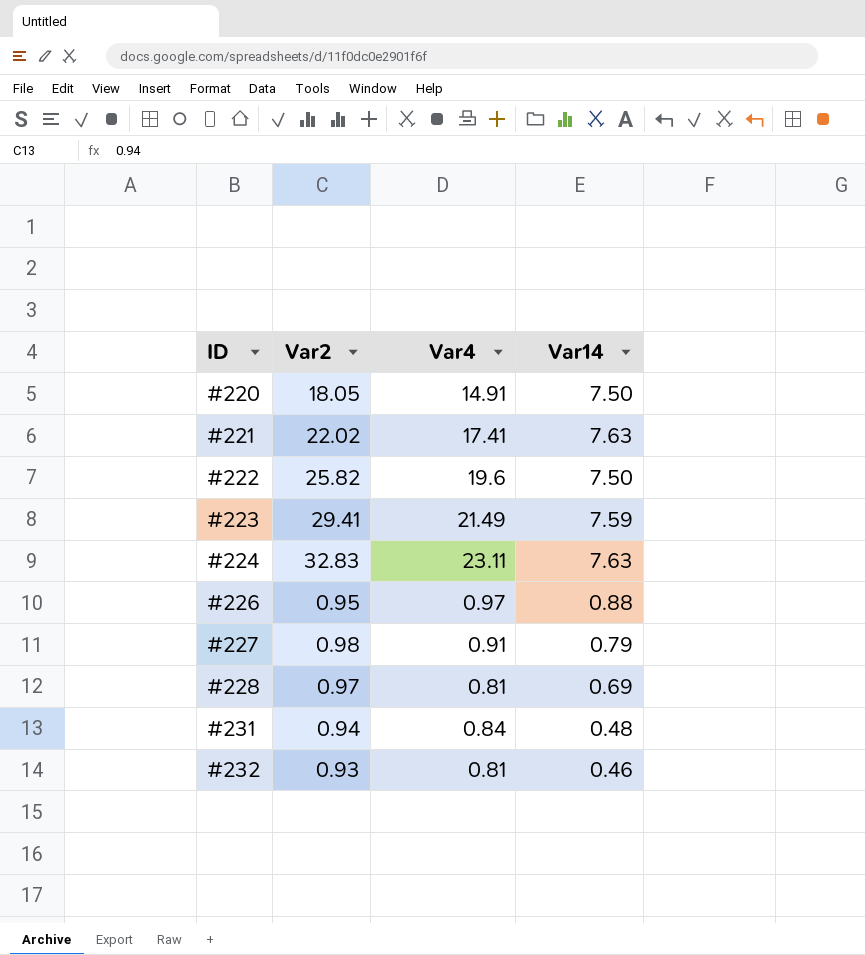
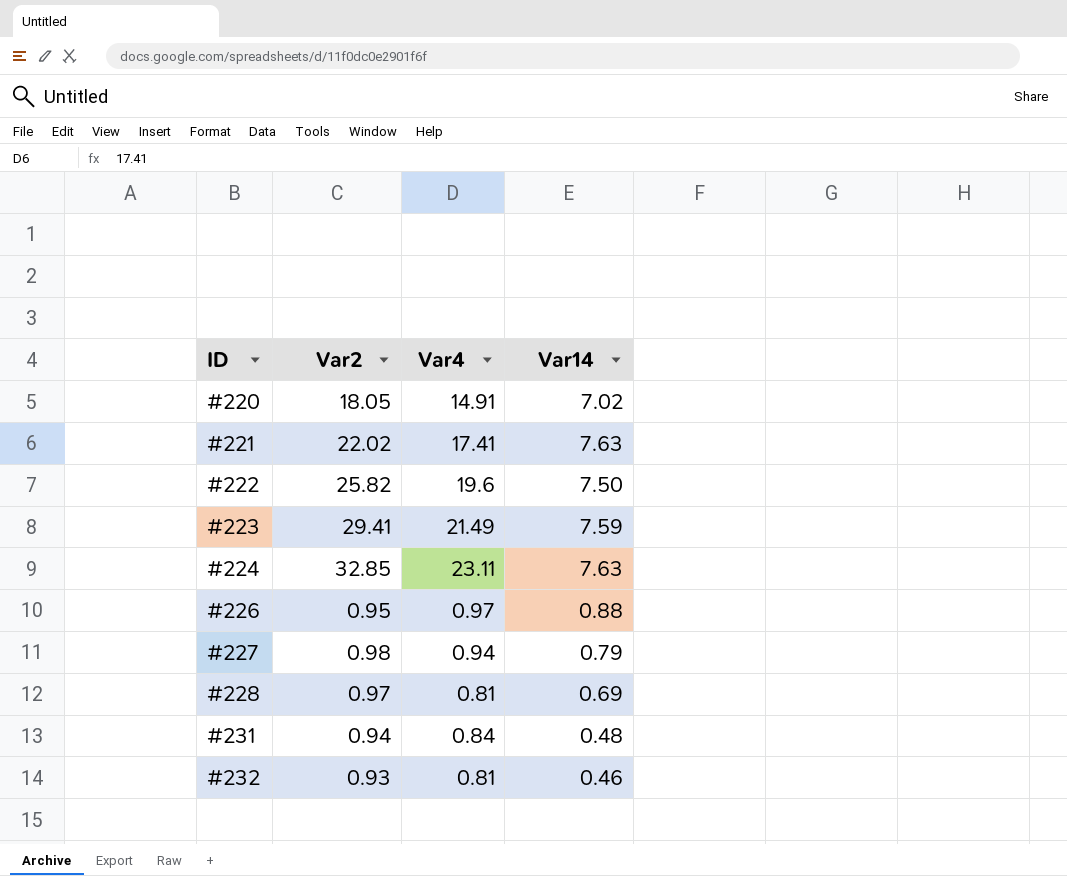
#220 | Var14: 7.50 -> 7.02
#224 | Var2: 32.83 -> 32.85
#227 | Var4: 0.91 -> 0.94

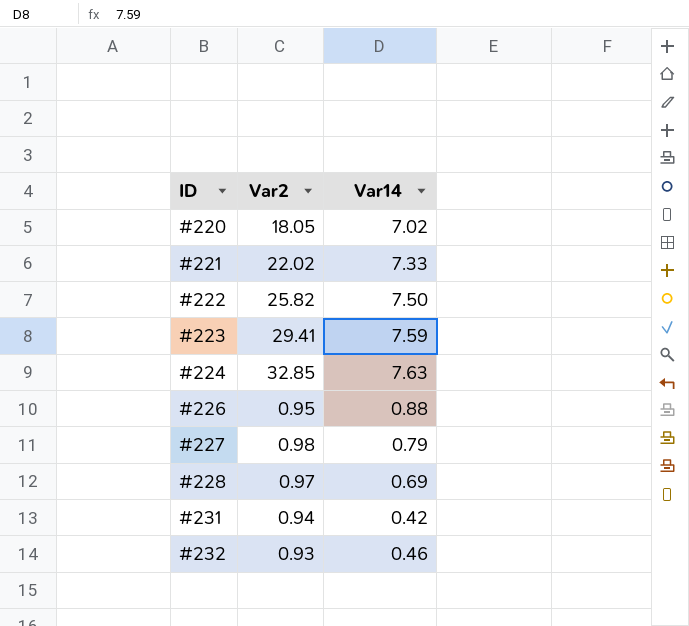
column Var4 | position: 3 -> none
#221 | Var14: 7.63 -> 7.33
#231 | Var14: 0.48 -> 0.42

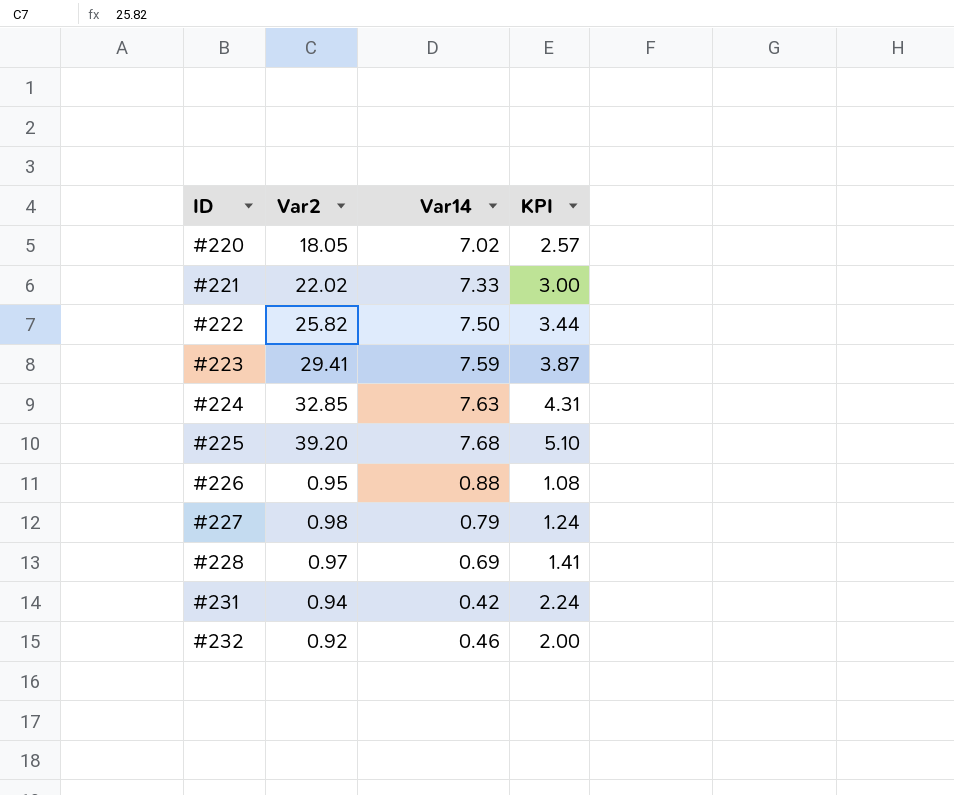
column KPI | formula: none -> [Var2] / [Var14]
row #225: none -> 39.20 | 7.68 | 5.10
#232 | Var2: 0.93 -> 0.92

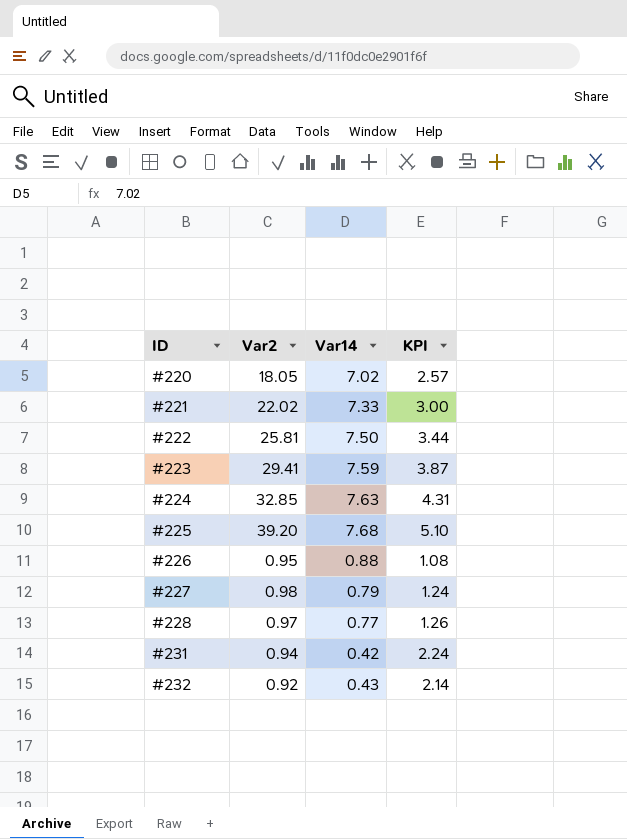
#222 | Var2: 25.82 -> 25.81
#228 | Var14: 0.69 -> 0.77
#228 | KPI: 1.41 -> 1.26
#232 | Var14: 0.46 -> 0.43
#232 | KPI: 2.00 -> 2.14

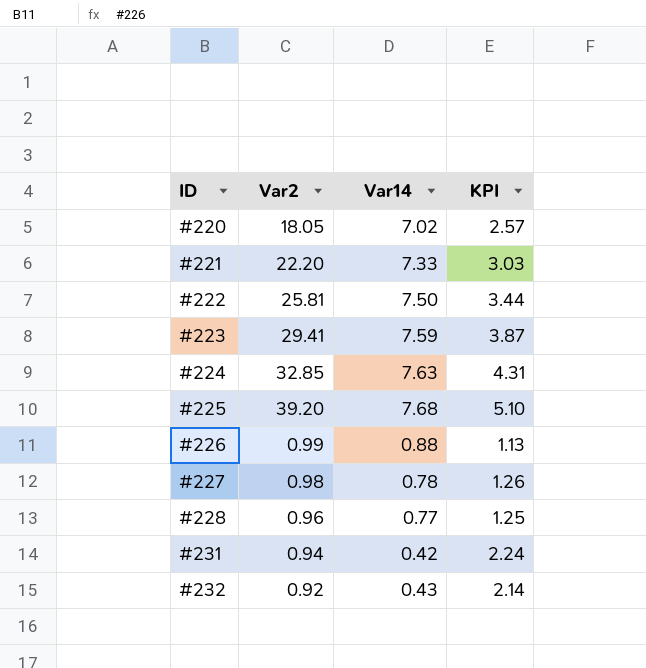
#221 | Var2: 22.02 -> 22.20
#221 | KPI: 3.00 -> 3.03
#226 | Var2: 0.95 -> 0.99
#226 | KPI: 1.08 -> 1.13
#227 | Var14: 0.79 -> 0.78
#227 | KPI: 1.24 -> 1.26
#228 | Var2: 0.97 -> 0.96
#228 | KPI: 1.26 -> 1.25

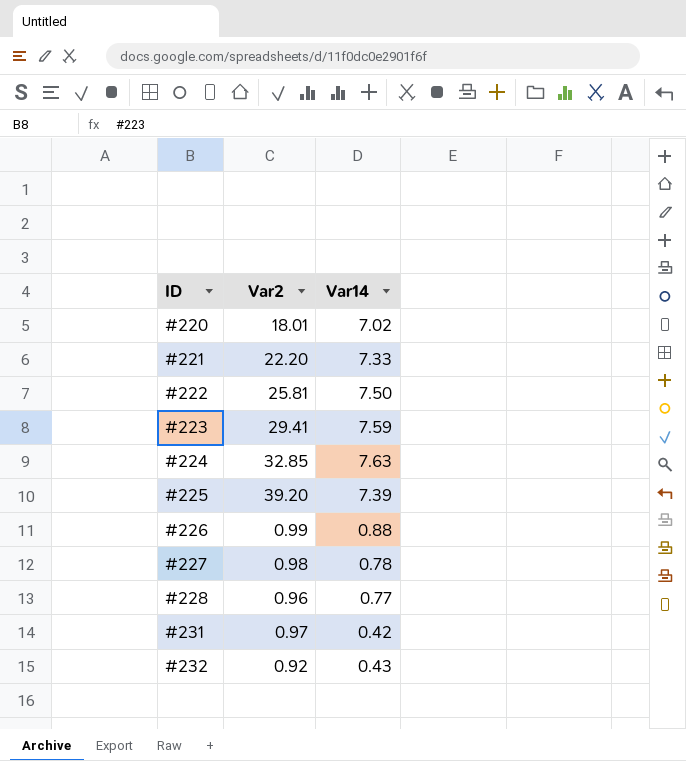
column KPI | formula: [Var2] / [Var14] -> none
#220 | Var2: 18.05 -> 18.01
#225 | Var14: 7.68 -> 7.39
#231 | Var2: 0.94 -> 0.97

